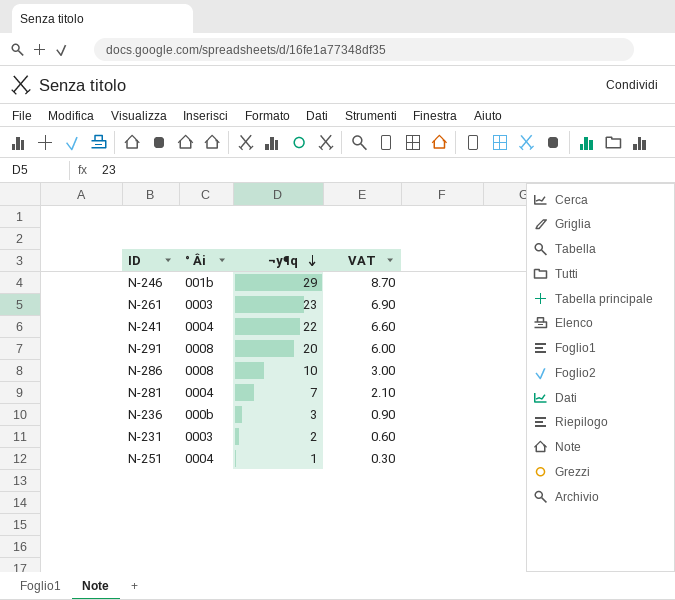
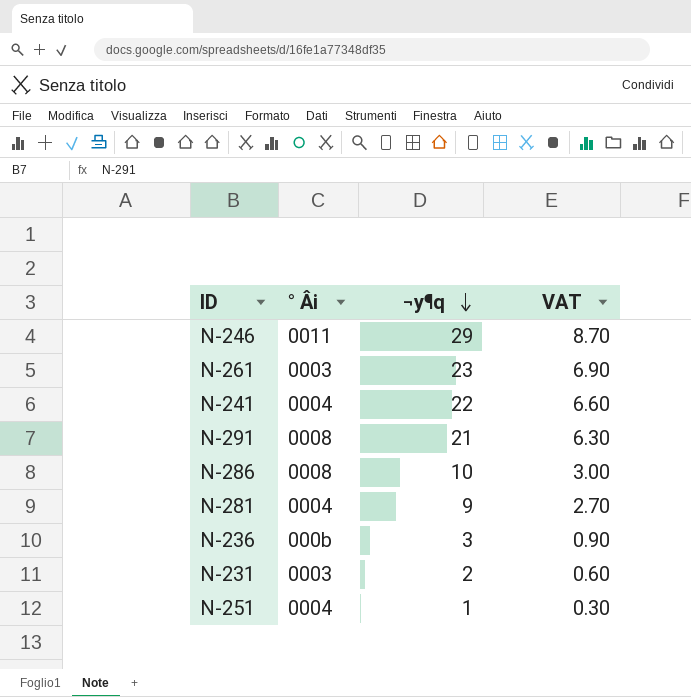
N-246 | ° Âi: 001b -> 0011
N-291 | ¬y¶q: 20 -> 21
N-291 | VAT: 6.00 -> 6.30
N-281 | ¬y¶q: 7 -> 9
N-281 | VAT: 2.10 -> 2.70

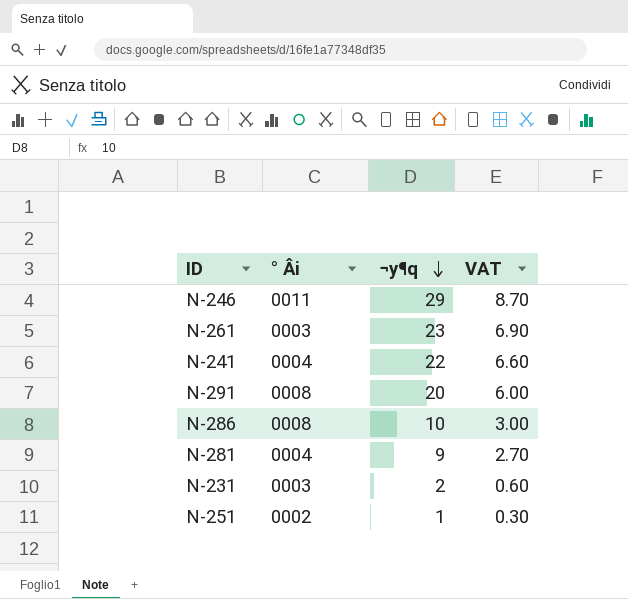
row N-236: 000b | 3 | 0.90 -> none
N-291 | ¬y¶q: 21 -> 20
N-291 | VAT: 6.30 -> 6.00
N-251 | ° Âi: 0004 -> 0002

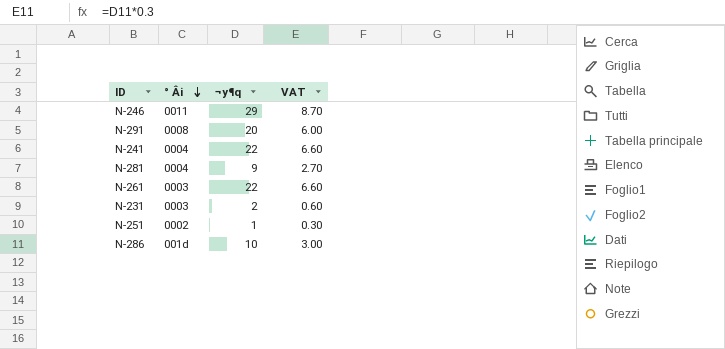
row order: ¬y¶q descending -> ° Âi descending
N-261 | ¬y¶q: 23 -> 22
N-261 | VAT: 6.90 -> 6.60
N-286 | ° Âi: 0008 -> 001d

